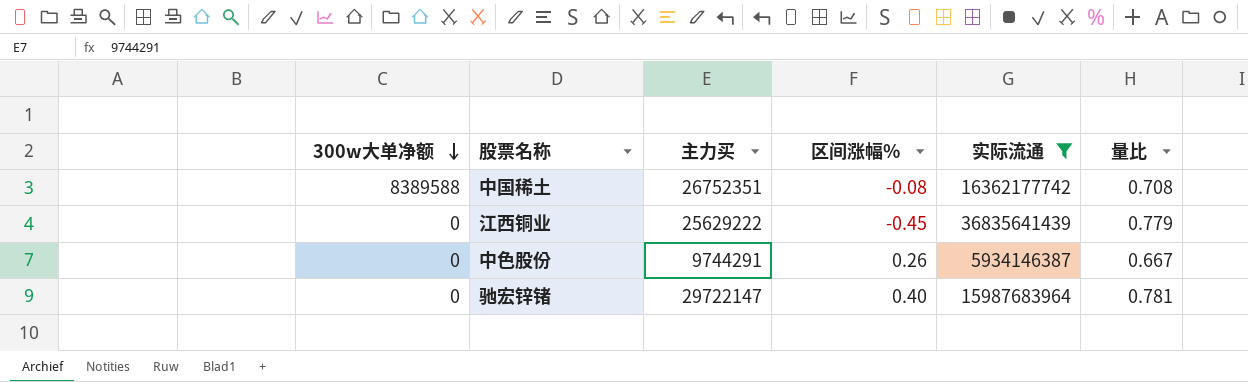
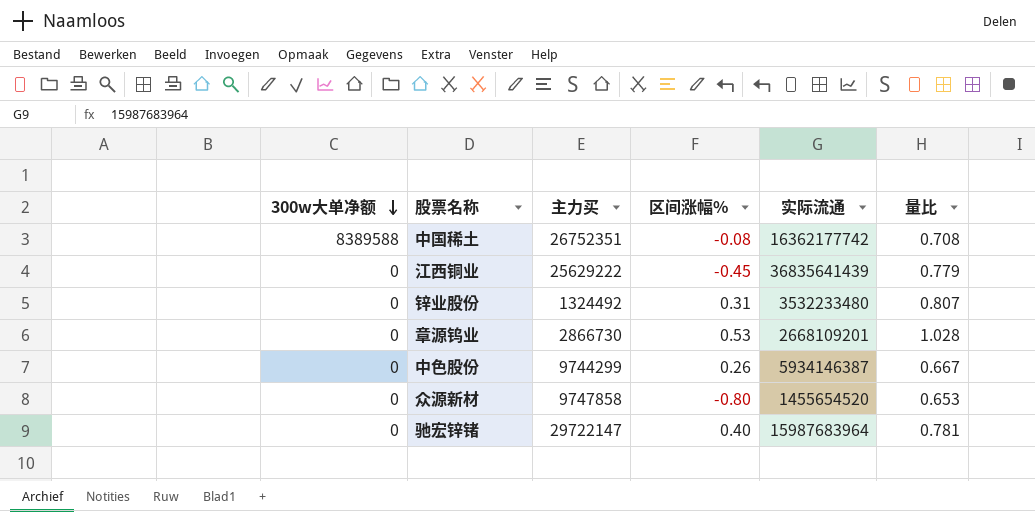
filter: 实际流通 >= 5934146387 -> none
中色股份 | 主力买: 9744291 -> 9744299

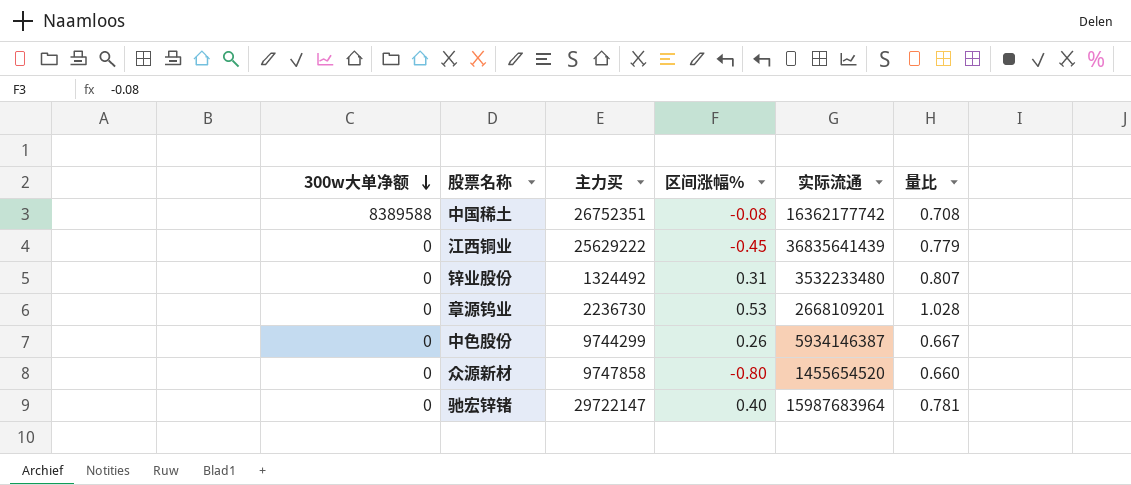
章源钨业 | 主力买: 2866730 -> 2236730
众源新材 | 量比: 0.653 -> 0.660

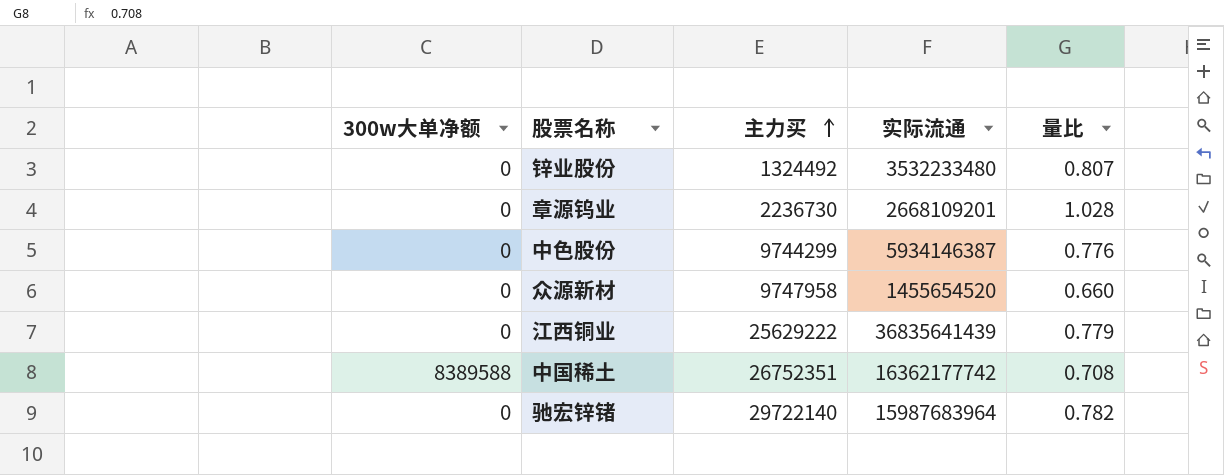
row order: 300w大单净额 descending -> 主力买 ascending
column 区间涨幅% | position: 4 -> none
中色股份 | 量比: 0.667 -> 0.776
众源新材 | 主力买: 9747858 -> 9747958
驰宏锌锗 | 主力买: 29722147 -> 29722140
驰宏锌锗 | 量比: 0.781 -> 0.782

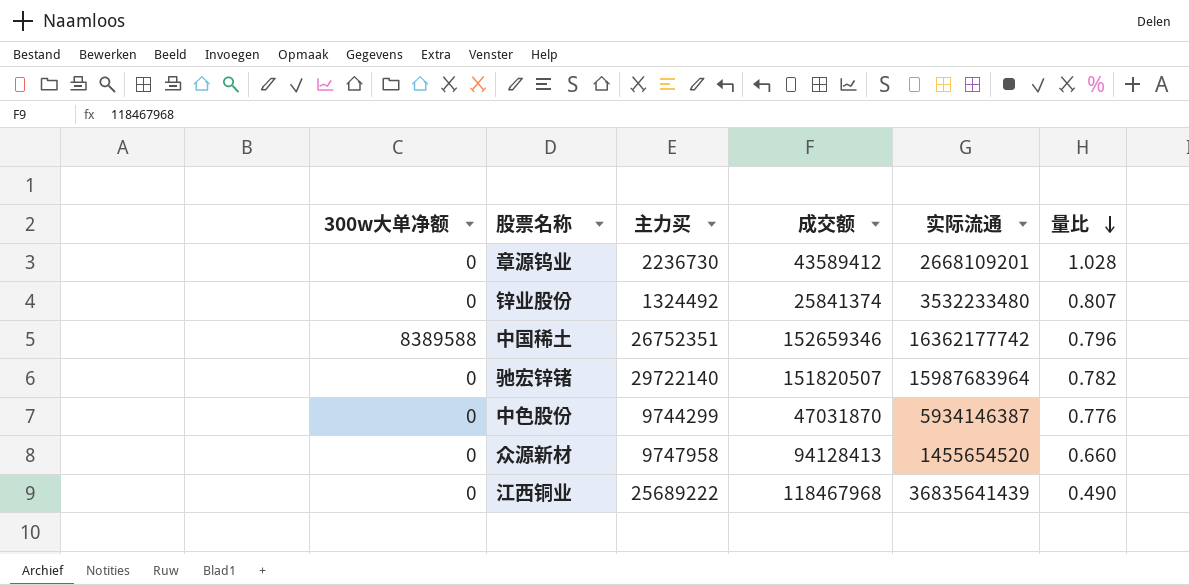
row order: 主力买 ascending -> 量比 descending
column 成交额 | position: none -> 4
中国稀土 | 量比: 0.708 -> 0.796
江西铜业 | 主力买: 25629222 -> 25689222
江西铜业 | 量比: 0.779 -> 0.490

